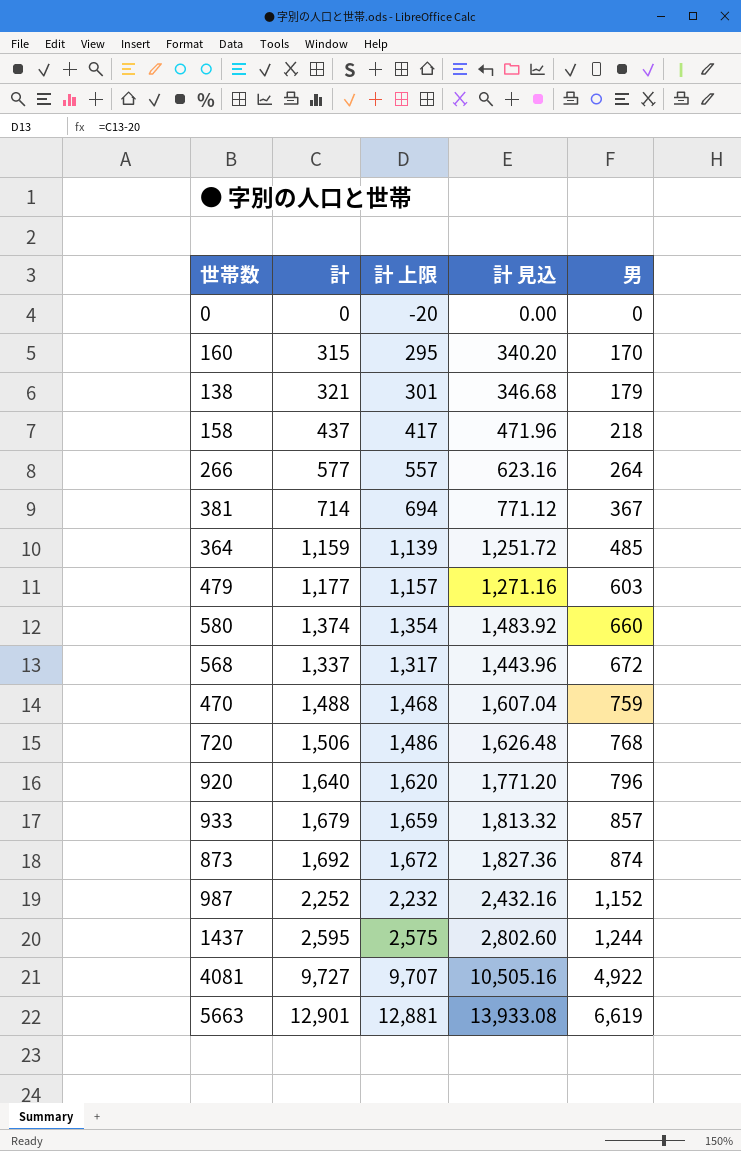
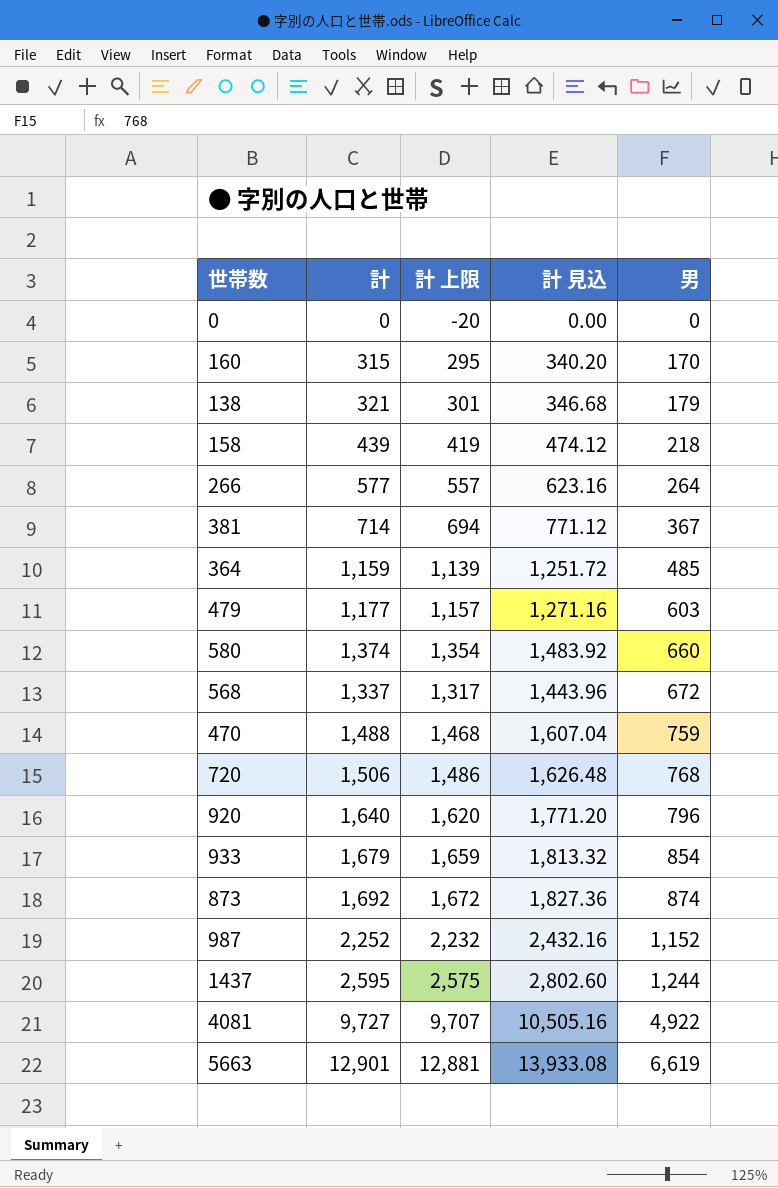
158 | 計: 437 -> 439
158 | 計 上限: 417 -> 419
158 | 計 見込: 471.96 -> 474.12
933 | 男: 857 -> 854

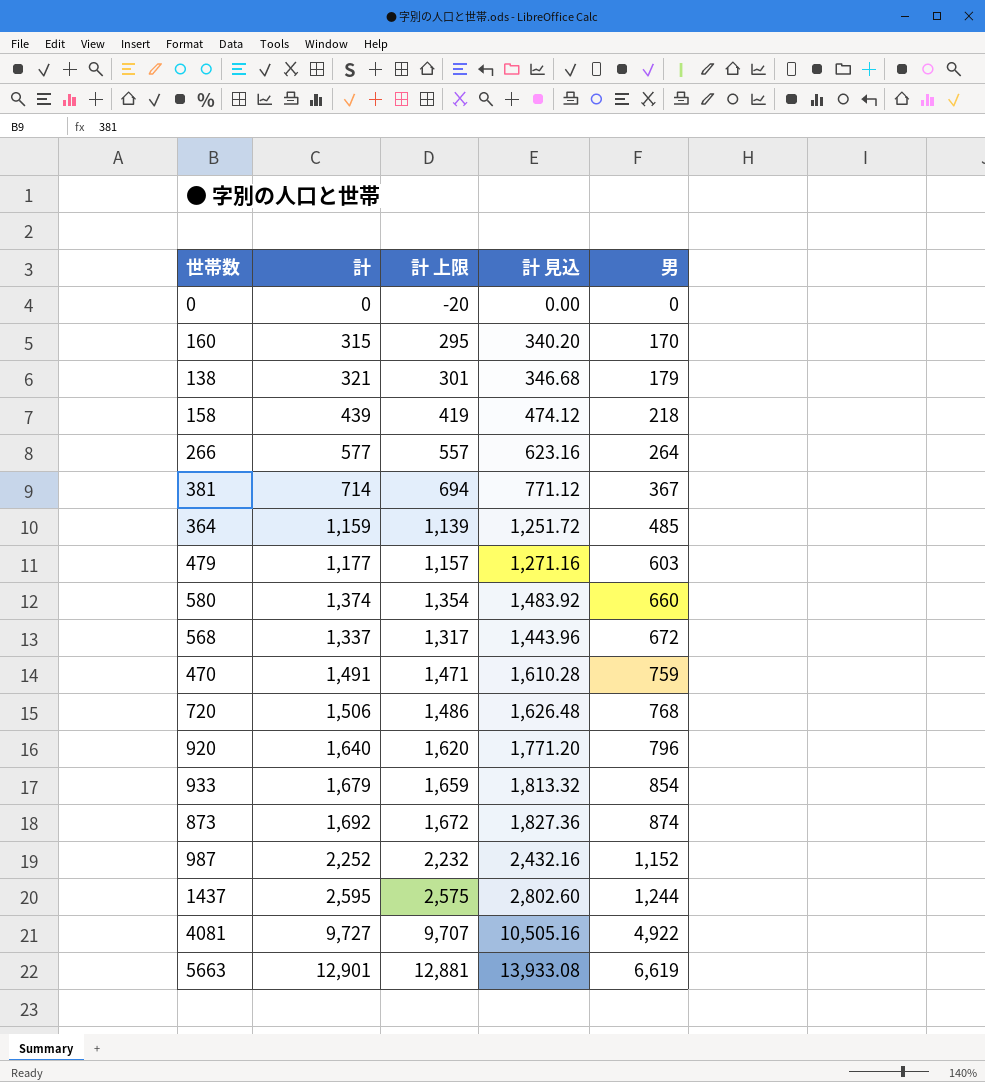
470 | 計: 1,488 -> 1,491
470 | 計 上限: 1,468 -> 1,471
470 | 計 見込: 1,607.04 -> 1,610.28

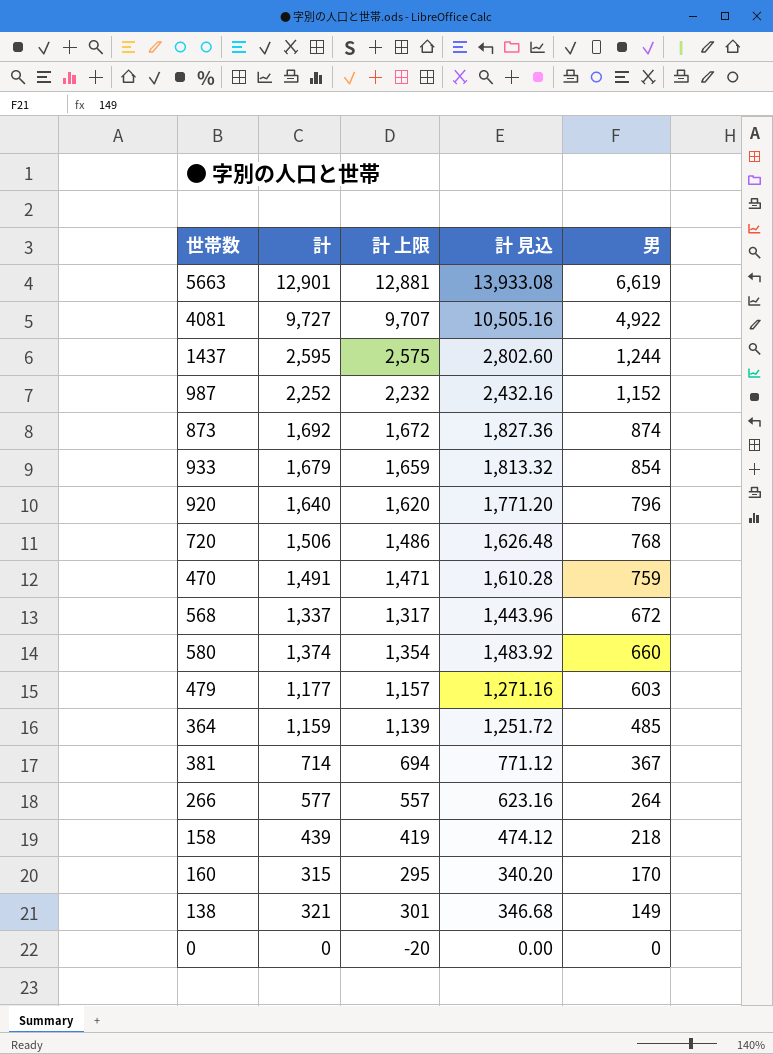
row order: 男 ascending -> 男 descending
138 | 男: 179 -> 149

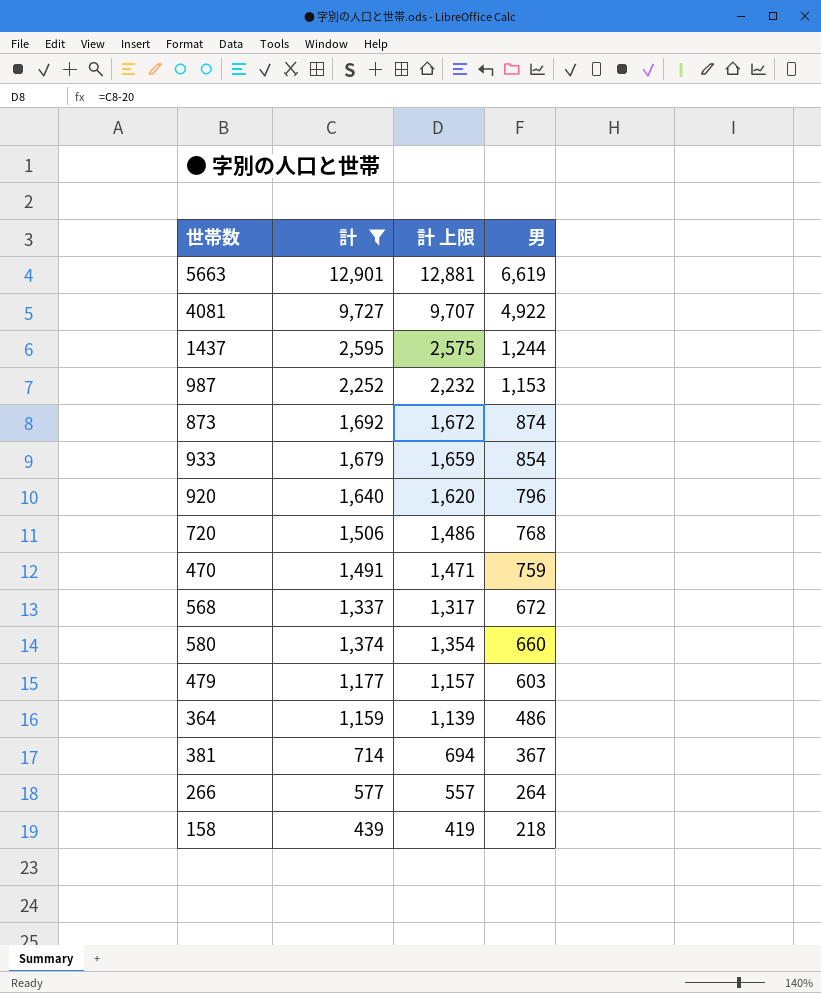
filter: none -> 計 >= 439
column 計 見込 | formula: [計] * 1.08 -> none
987 | 男: 1,152 -> 1,153
364 | 男: 485 -> 486

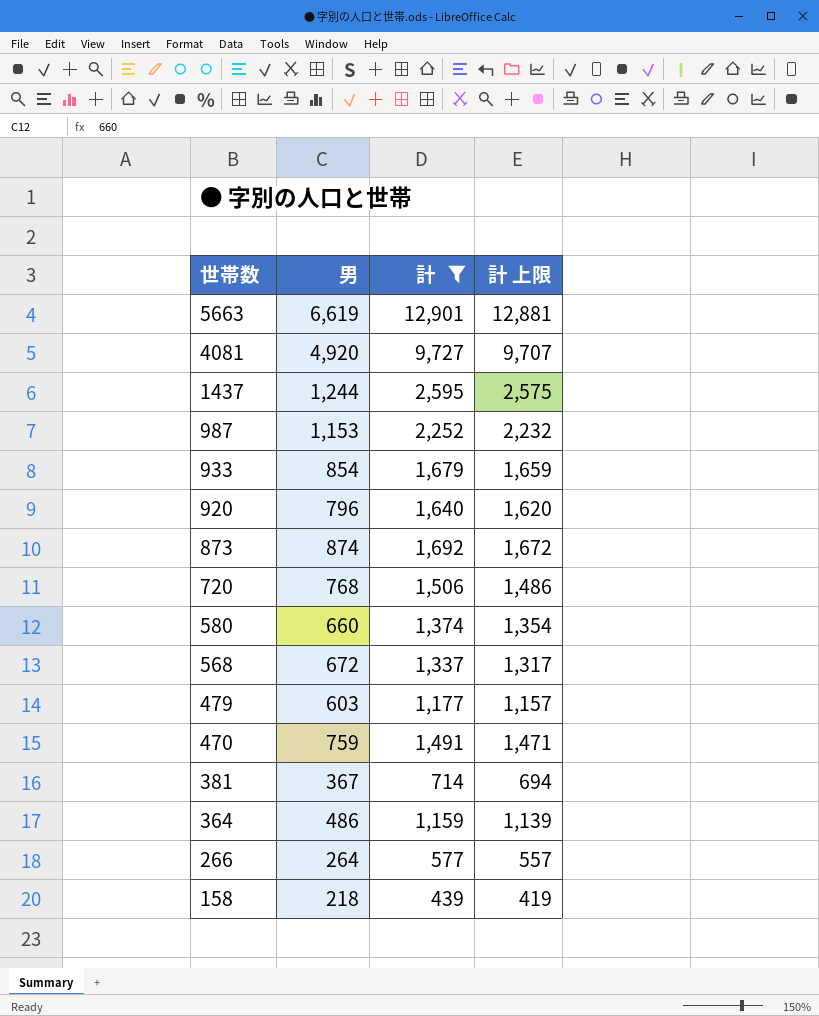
row order: 男 descending -> 世帯数 descending
column 男 | position: 4 -> 2
4081 | 男: 4,922 -> 4,920

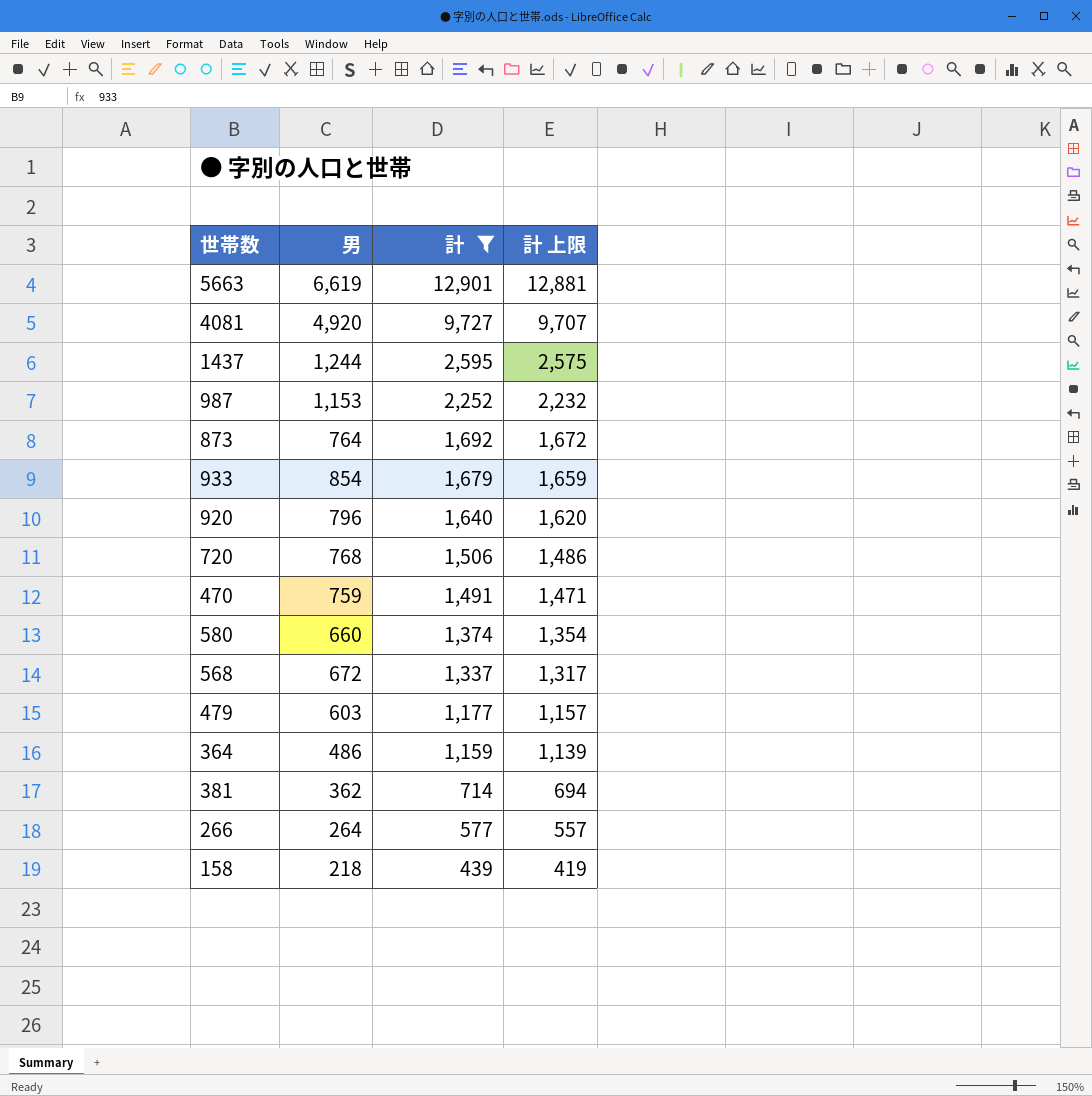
row order: 世帯数 descending -> 計 descending
873 | 男: 874 -> 764
381 | 男: 367 -> 362

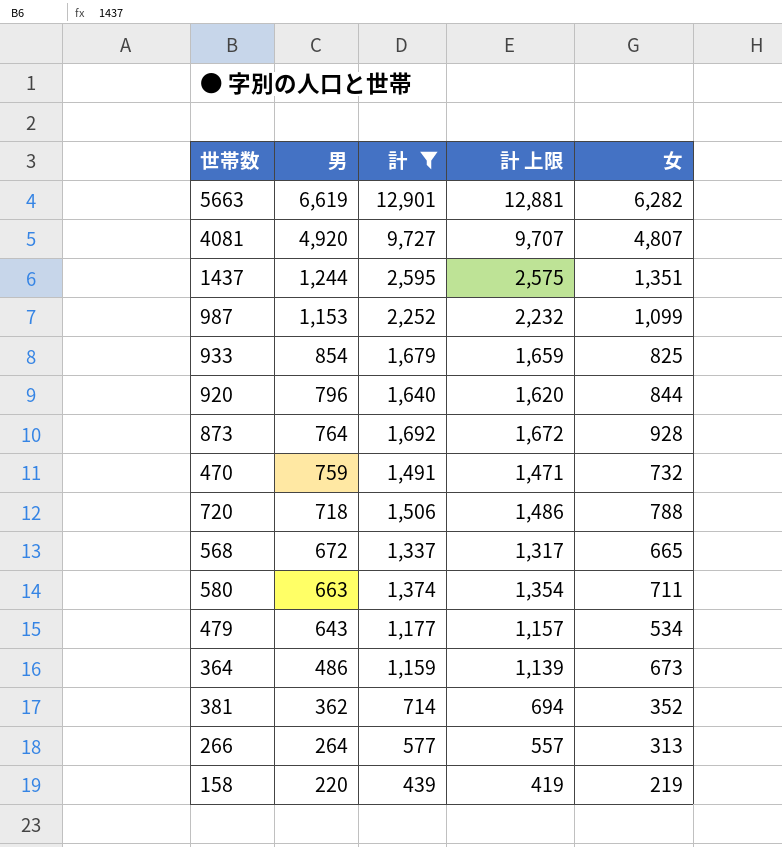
row order: 計 descending -> 男 descending
column 女 | formula: none -> [計] - [男]
720 | 男: 768 -> 718
580 | 男: 660 -> 663
479 | 男: 603 -> 643
158 | 男: 218 -> 220

